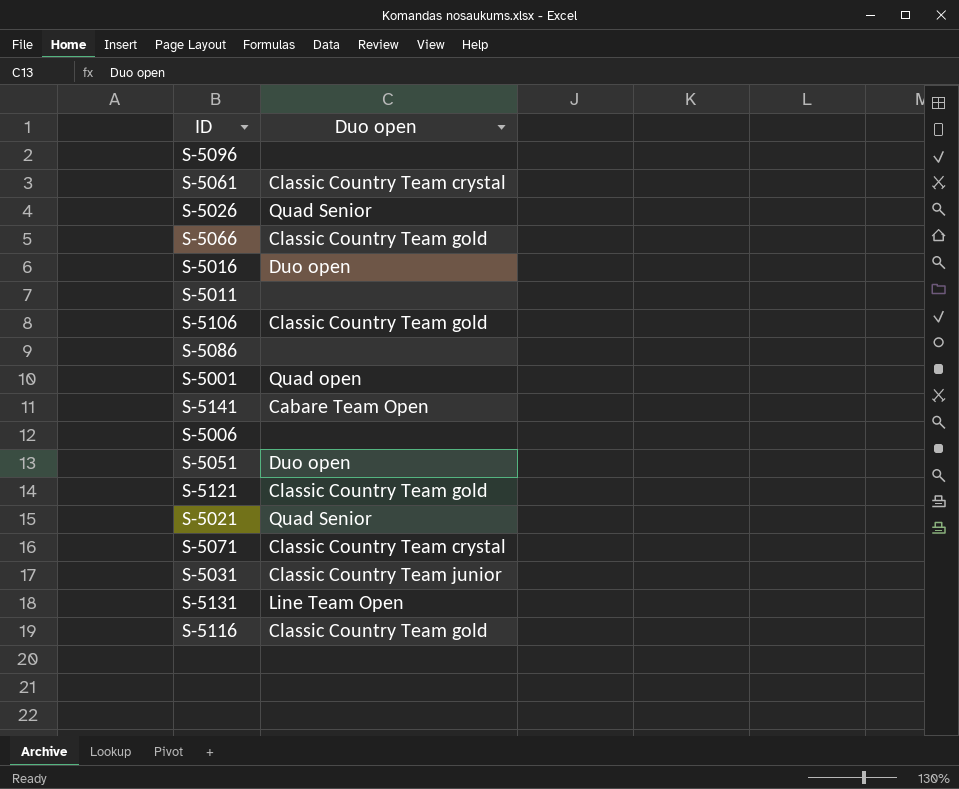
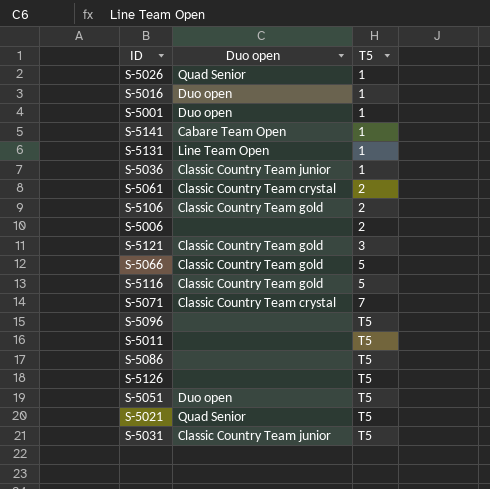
row order: none -> T5 ascending
column T5 | position: none -> 3
S-5001 | Duo open: Quad open -> Duo open
row S-5036: none -> Classic Country Team junior | 1
row S-5126: none -> none | T5

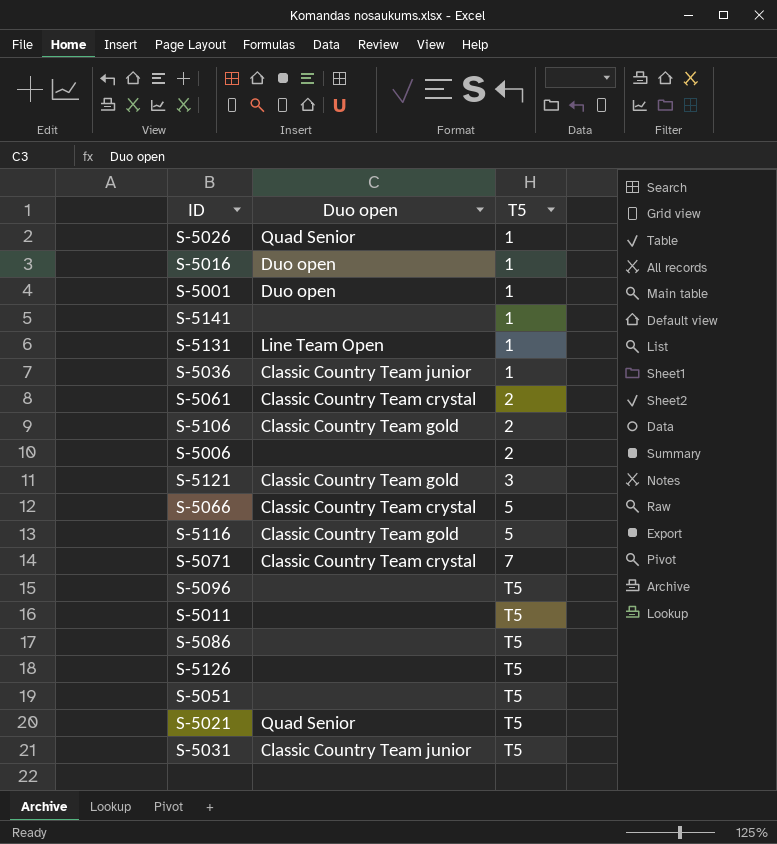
S-5141 | Duo open: Cabare Team Open -> none
S-5066 | Duo open: Classic Country Team gold -> Classic Country Team crystal
S-5051 | Duo open: Duo open -> none

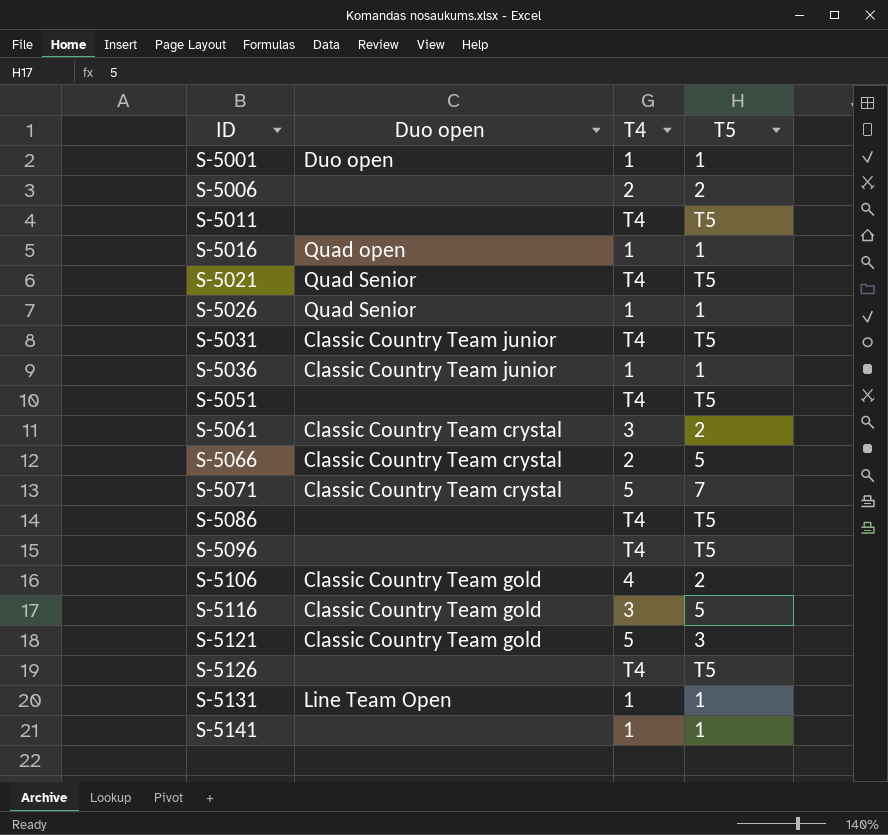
row order: T5 ascending -> ID ascending
column T4 | position: none -> 3
S-5016 | Duo open: Duo open -> Quad open

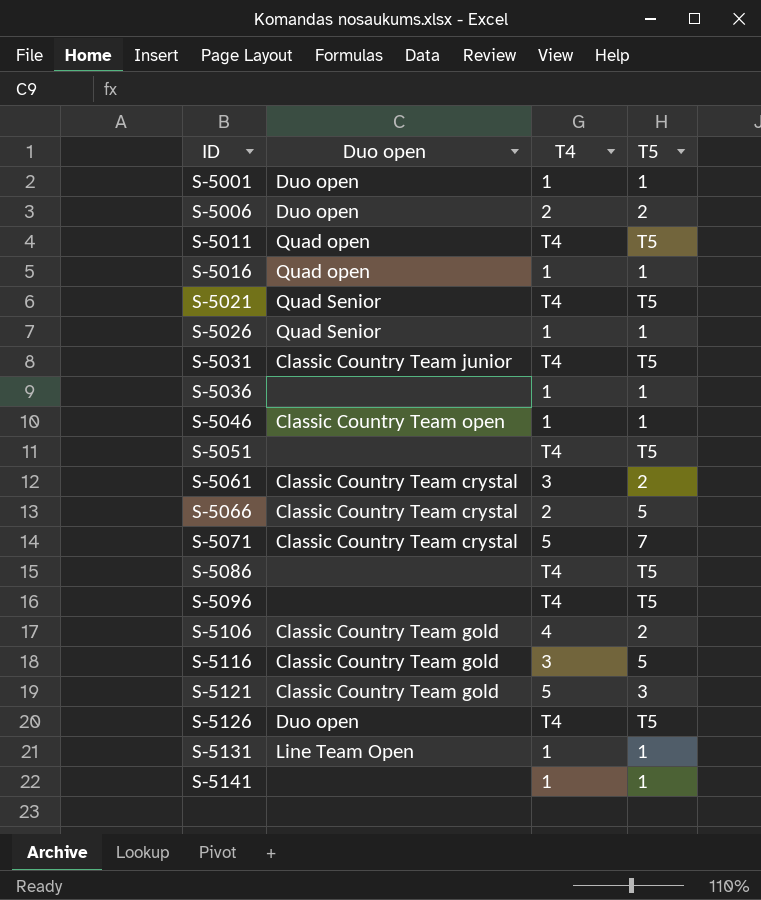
S-5006 | Duo open: none -> Duo open
S-5011 | Duo open: none -> Quad open
S-5036 | Duo open: Classic Country Team junior -> none
row S-5046: none -> Classic Country Team open | 1 | 1
S-5126 | Duo open: none -> Duo open

